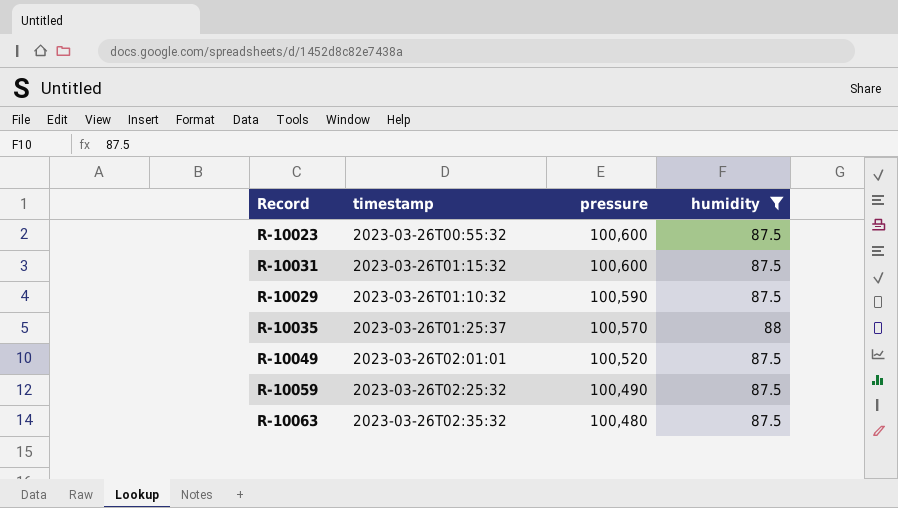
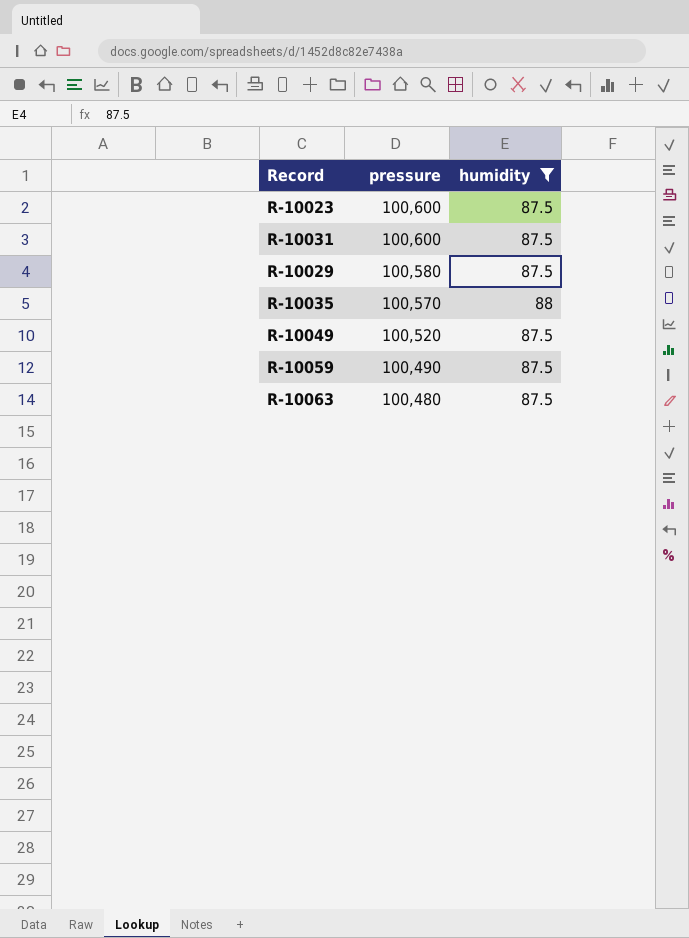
column timestamp | position: 2 -> none
R-10029 | pressure: 100,590 -> 100,580

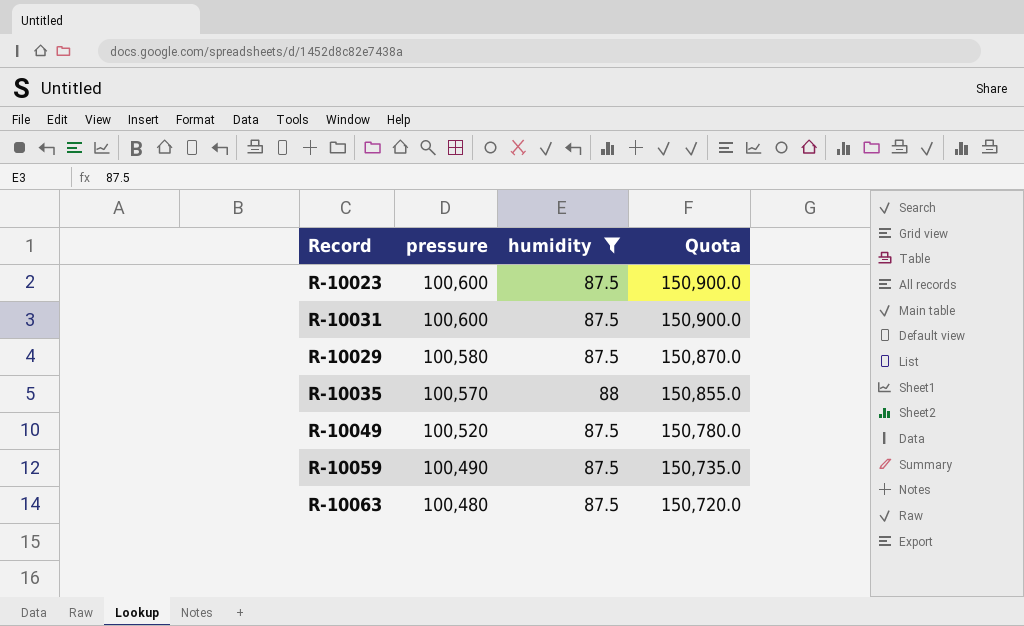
column Quota | formula: none -> [pressure] * 1.5

